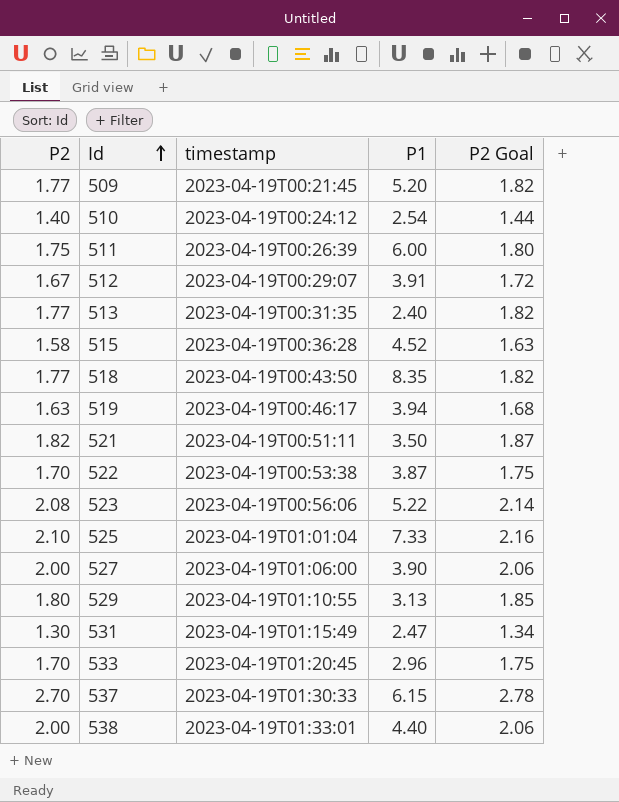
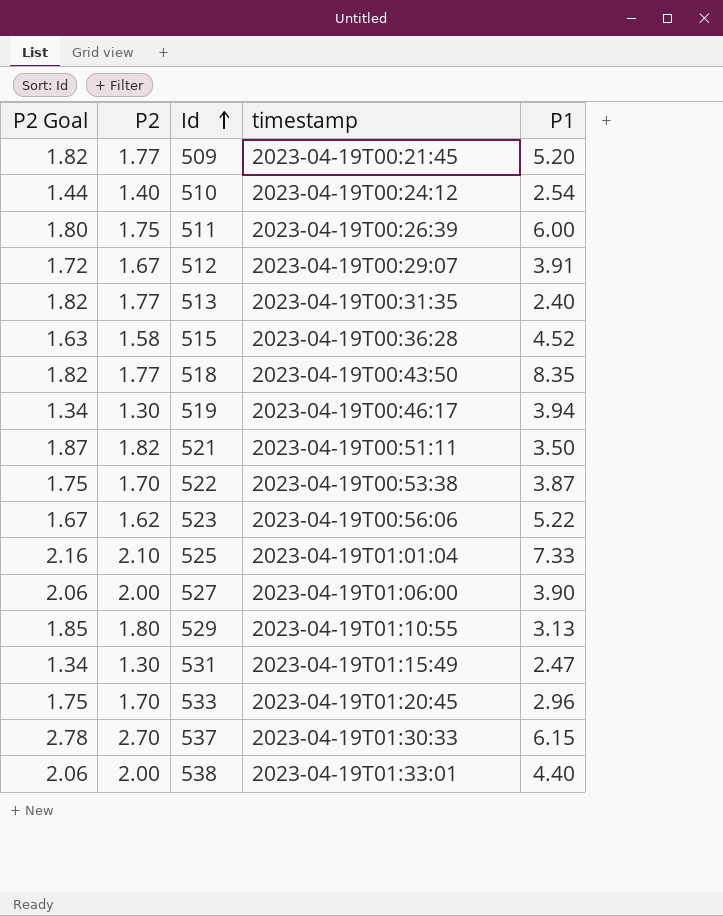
column P2 Goal | position: 5 -> 1
519 | P2 Goal: 1.68 -> 1.34
519 | P2: 1.63 -> 1.30
523 | P2 Goal: 2.14 -> 1.67
523 | P2: 2.08 -> 1.62

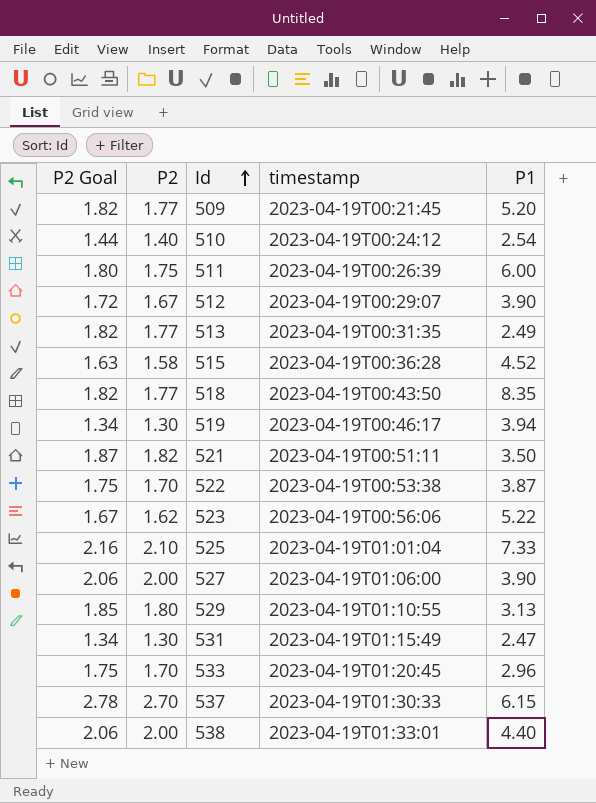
512 | P1: 3.91 -> 3.90
513 | P1: 2.40 -> 2.49

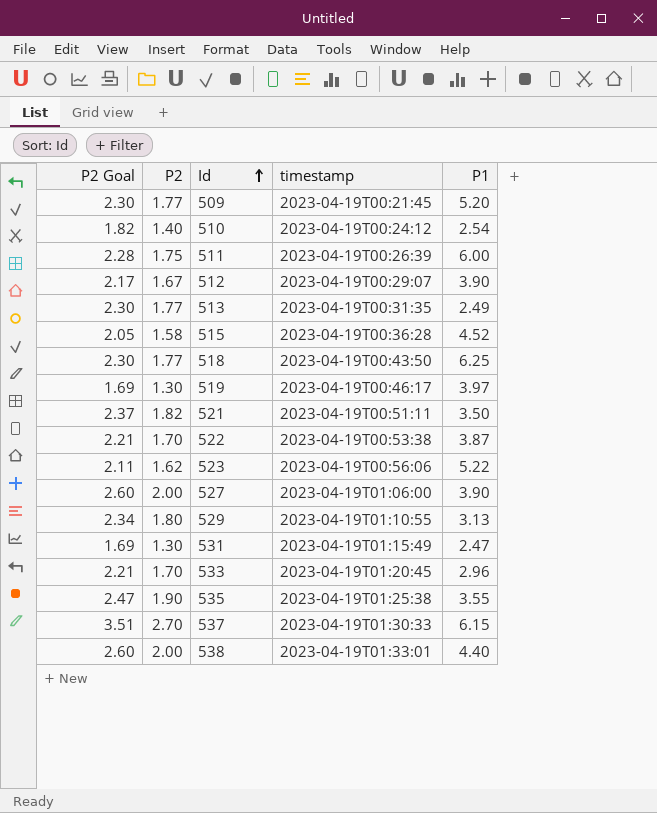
column P2 Goal | formula: [P2] * 1.03 -> [P2] * 1.3
row 525: 2.16 | 2.10 | 2023-04-19T01:01:04 | 7.33 -> none
518 | P1: 8.35 -> 6.25
519 | P1: 3.94 -> 3.97
row 535: none -> 2.47 | 1.90 | 2023-04-19T01:25:38 | 3.55

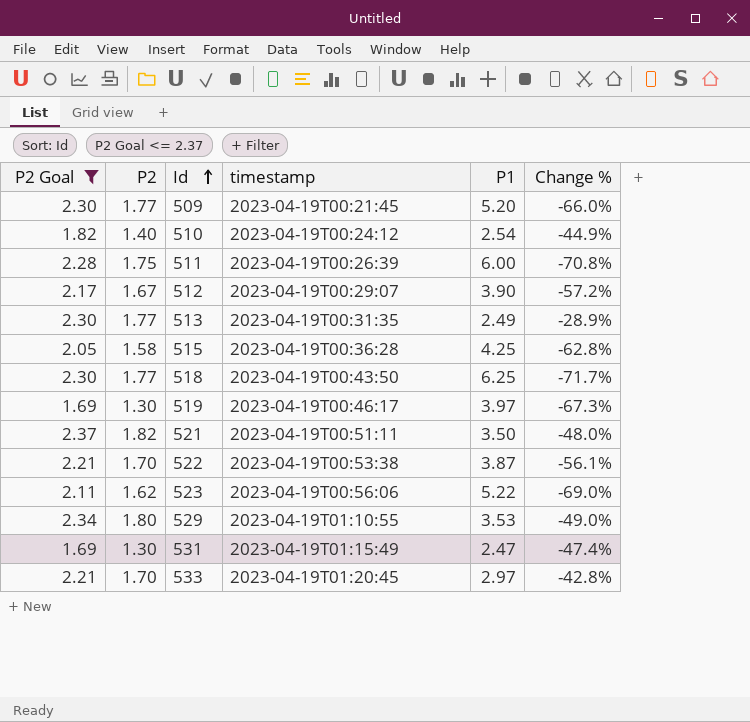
filter: none -> P2 Goal <= 2.37
column Change % | formula: none -> ([P2] - [P1]) / [P1]
515 | P1: 4.52 -> 4.25
529 | P1: 3.13 -> 3.53
533 | P1: 2.96 -> 2.97

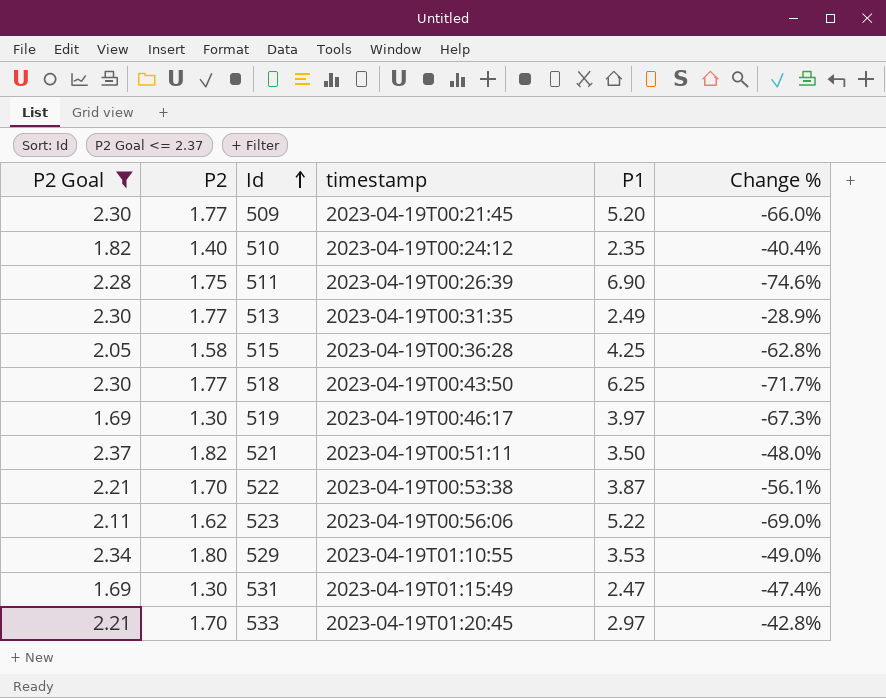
row 512: 2.17 | 1.67 | 2023-04-19T00:29:07 | 3.90 | -57.2% -> none
510 | P1: 2.54 -> 2.35
510 | Change %: -44.9% -> -40.4%
511 | P1: 6.00 -> 6.90
511 | Change %: -70.8% -> -74.6%

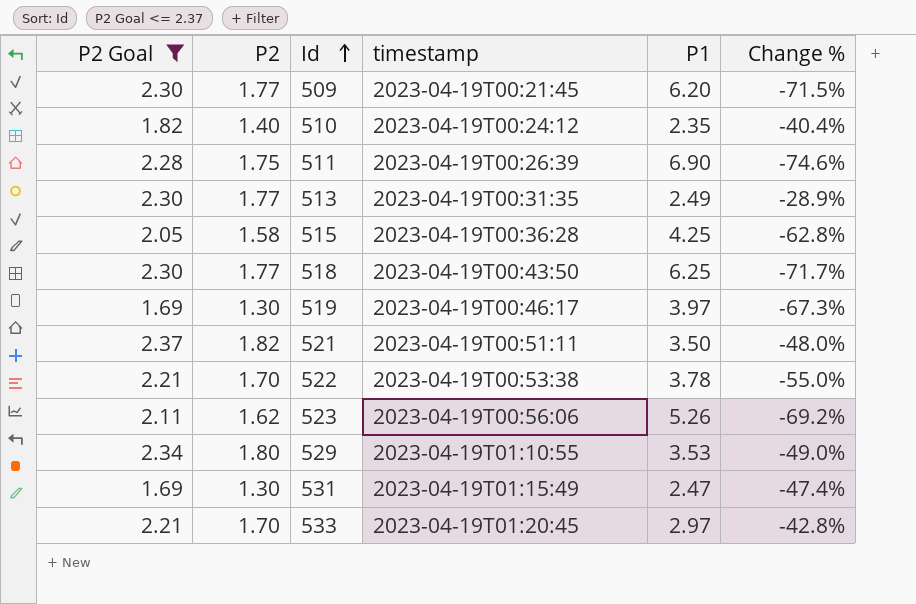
509 | P1: 5.20 -> 6.20
509 | Change %: -66.0% -> -71.5%
522 | P1: 3.87 -> 3.78
522 | Change %: -56.1% -> -55.0%
523 | P1: 5.22 -> 5.26
523 | Change %: -69.0% -> -69.2%

